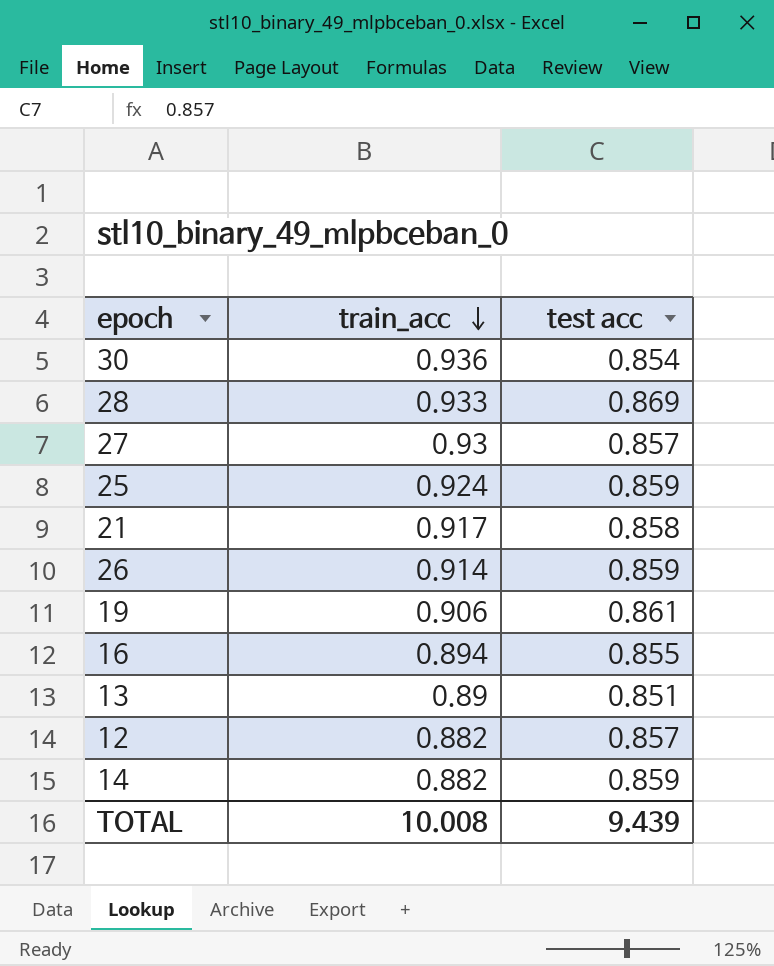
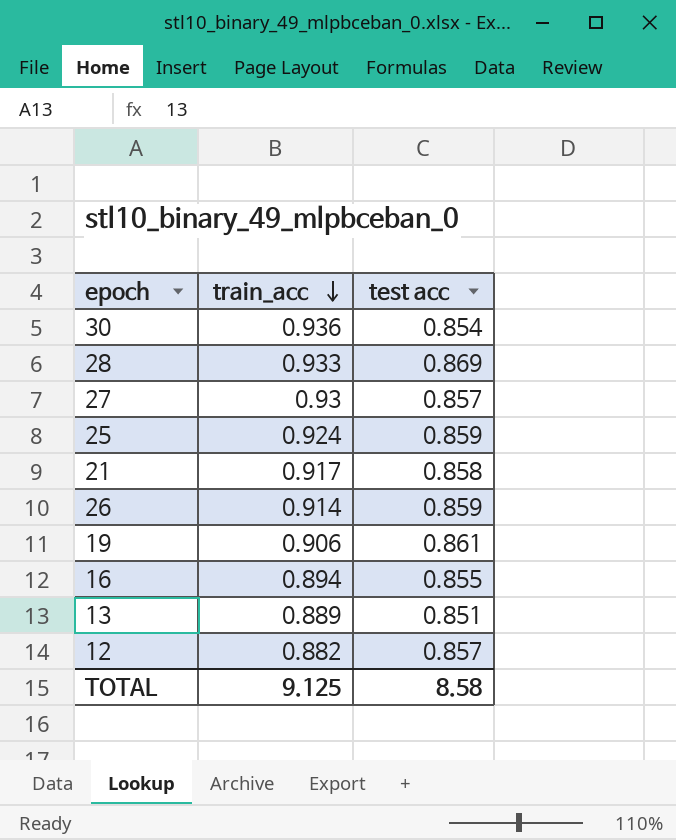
row 14: 0.882 | 0.859 -> none
13 | train_acc: 0.89 -> 0.889
TOTAL | train_acc: 10.008 -> 9.125
TOTAL | test acc: 9.439 -> 8.58

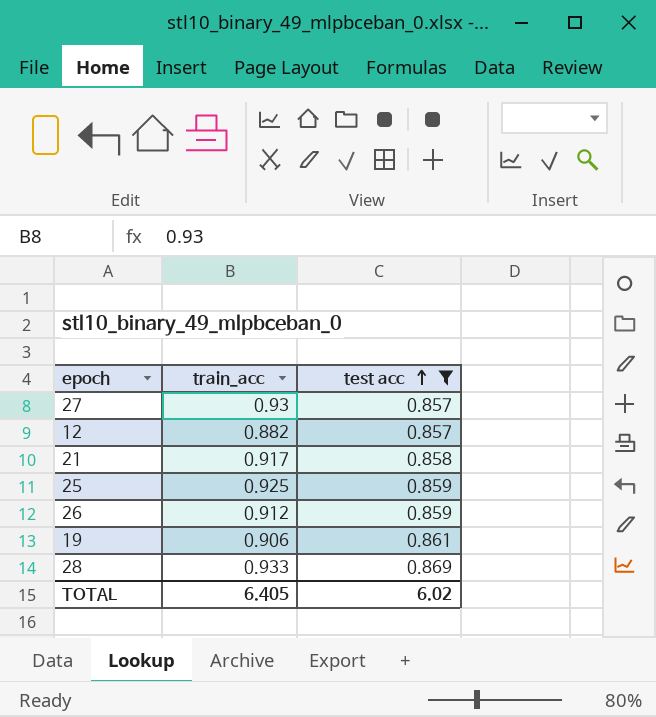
filter: none -> test acc >= 0.857
row order: train_acc descending -> test acc ascending
25 | train_acc: 0.924 -> 0.925
26 | train_acc: 0.914 -> 0.912
TOTAL | train_acc: 9.125 -> 6.405
TOTAL | test acc: 8.58 -> 6.02

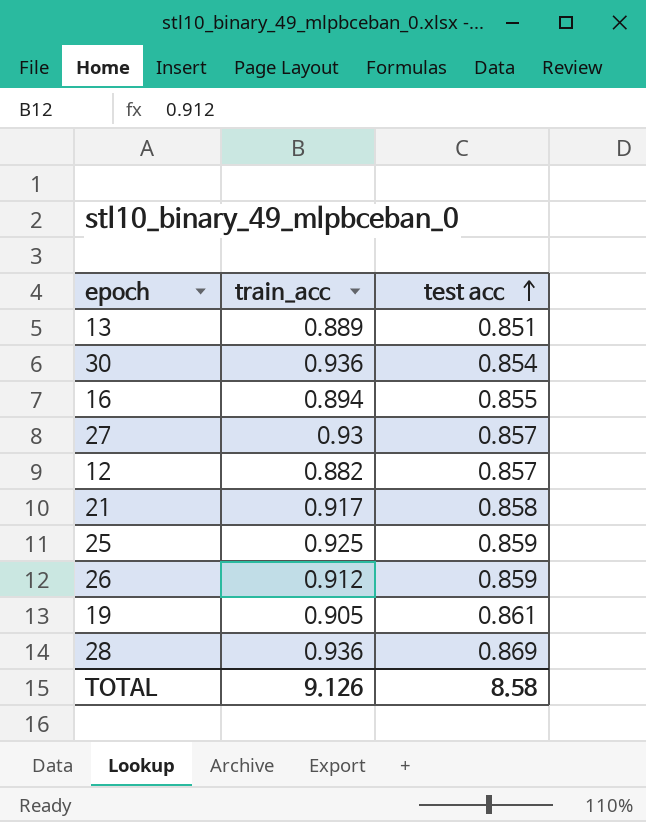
filter: test acc >= 0.857 -> none
19 | train_acc: 0.906 -> 0.905
28 | train_acc: 0.933 -> 0.936
TOTAL | train_acc: 6.405 -> 9.126
TOTAL | test acc: 6.02 -> 8.58

